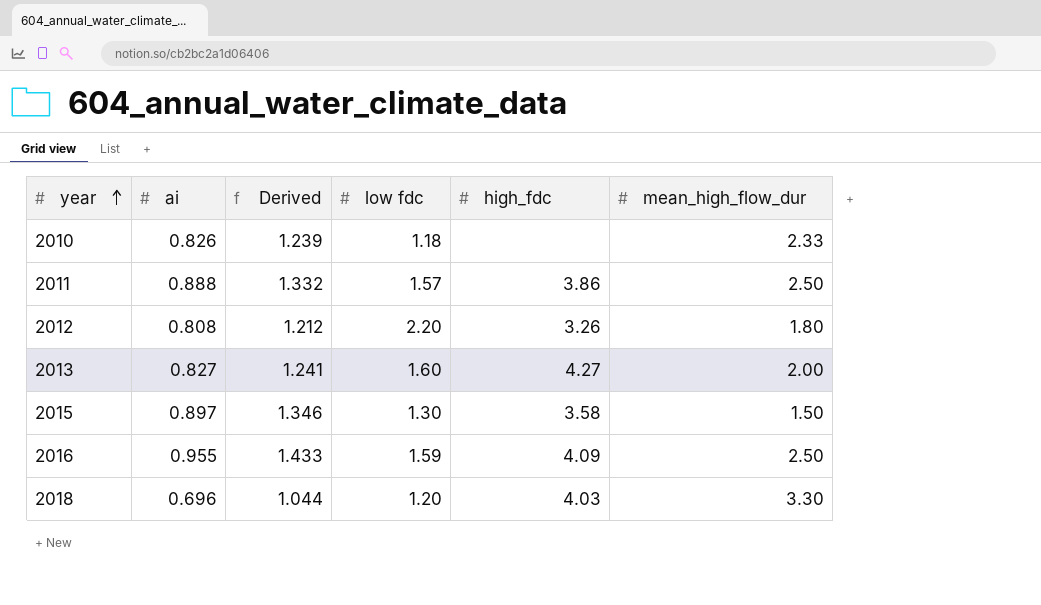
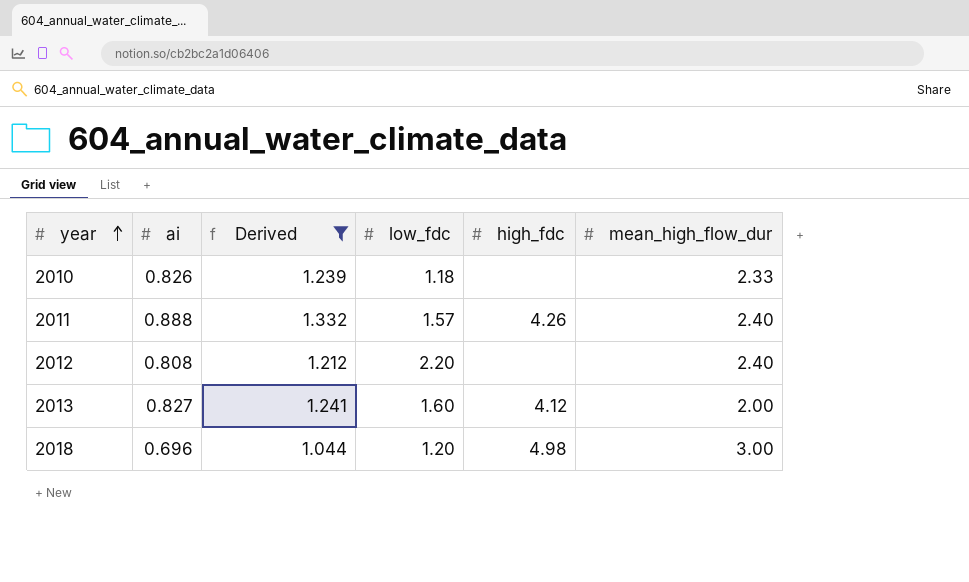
filter: none -> Derived <= 1.332
column name: low fdc -> low_fdc
2011 | high_fdc: 3.86 -> 4.26
2011 | mean_high_flow_dur: 2.50 -> 2.40
2012 | high_fdc: 3.26 -> none
2012 | mean_high_flow_dur: 1.80 -> 2.40
2013 | high_fdc: 4.27 -> 4.12
2018 | high_fdc: 4.03 -> 4.98
2018 | mean_high_flow_dur: 3.30 -> 3.00

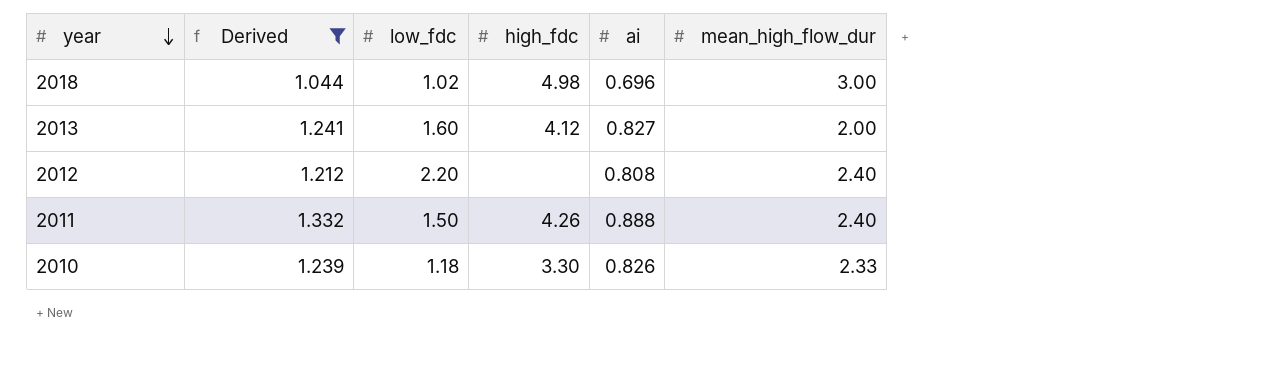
row order: year ascending -> year descending
column ai | position: 2 -> 5
2018 | low_fdc: 1.20 -> 1.02
2011 | low_fdc: 1.57 -> 1.50
2010 | high_fdc: none -> 3.30

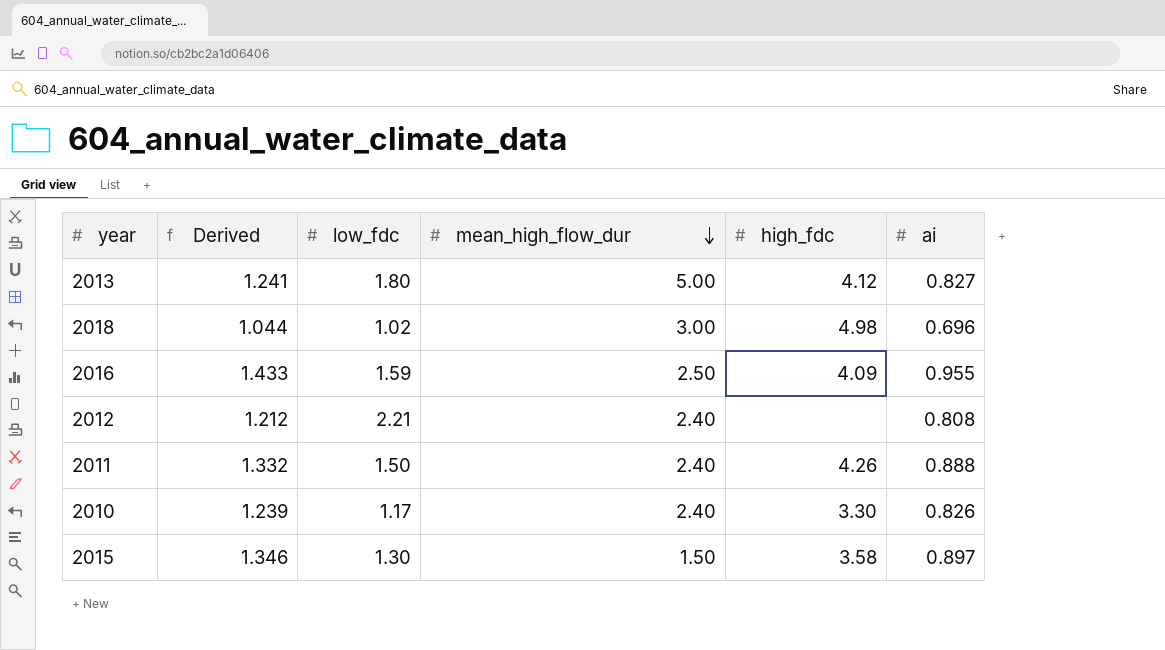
filter: Derived <= 1.332 -> none
row order: year descending -> mean_high_flow_dur descending
column mean_high_flow_dur | position: 6 -> 4
2013 | low_fdc: 1.60 -> 1.80
2013 | mean_high_flow_dur: 2.00 -> 5.00
2012 | low_fdc: 2.20 -> 2.21
2010 | low_fdc: 1.18 -> 1.17
2010 | mean_high_flow_dur: 2.33 -> 2.40

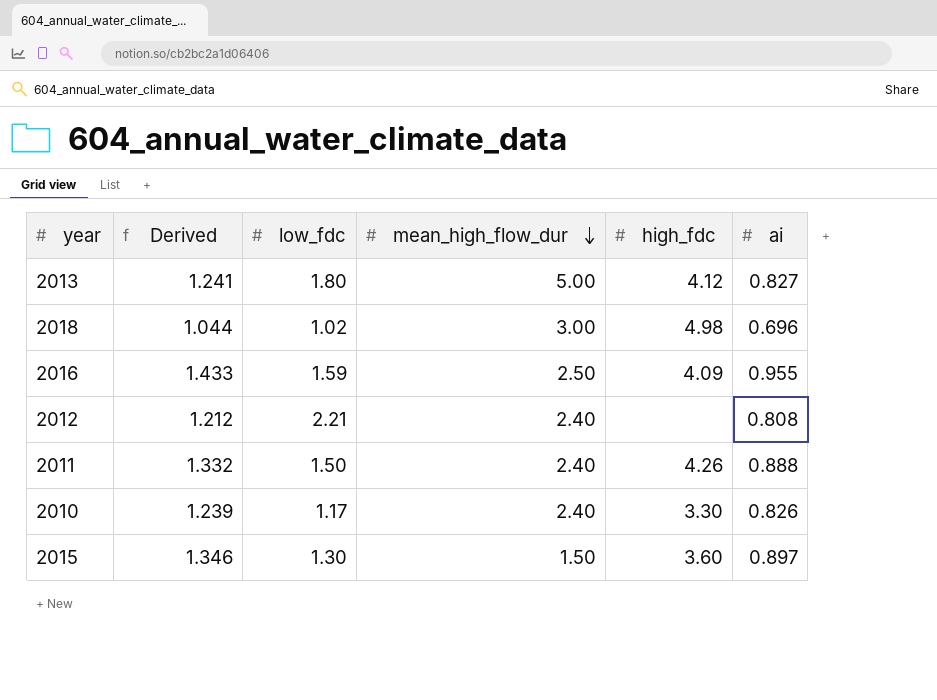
2015 | high_fdc: 3.58 -> 3.60

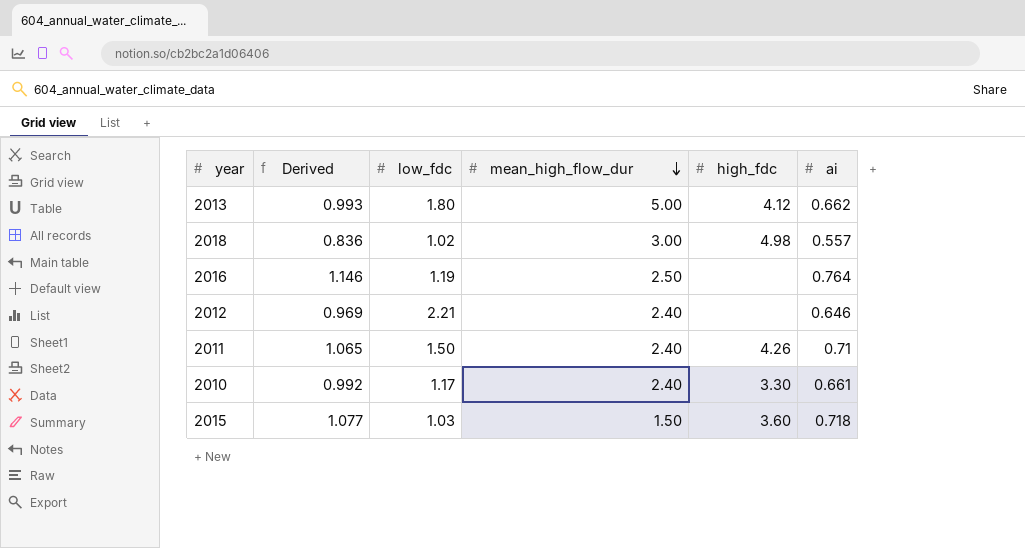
2013 | Derived: 1.241 -> 0.993
2013 | ai: 0.827 -> 0.662
2018 | Derived: 1.044 -> 0.836
2018 | ai: 0.696 -> 0.557
2016 | Derived: 1.433 -> 1.146
2016 | low_fdc: 1.59 -> 1.19
2016 | high_fdc: 4.09 -> none
2016 | ai: 0.955 -> 0.764
2012 | Derived: 1.212 -> 0.969
2012 | ai: 0.808 -> 0.646
2011 | Derived: 1.332 -> 1.065
2011 | ai: 0.888 -> 0.71
2010 | Derived: 1.239 -> 0.992
2010 | ai: 0.826 -> 0.661
2015 | Derived: 1.346 -> 1.077
2015 | low_fdc: 1.30 -> 1.03
2015 | ai: 0.897 -> 0.718

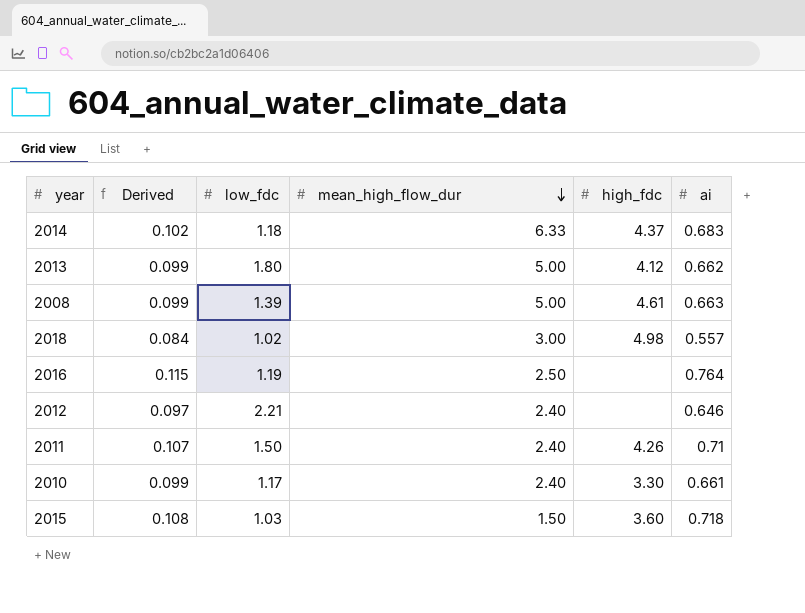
column Derived | formula: [ai] * 1.5 -> [ai] * 0.15
row 2014: none -> 0.102 | 1.18 | 6.33 | 4.37 | 0.683
row 2008: none -> 0.099 | 1.39 | 5.00 | 4.61 | 0.663

